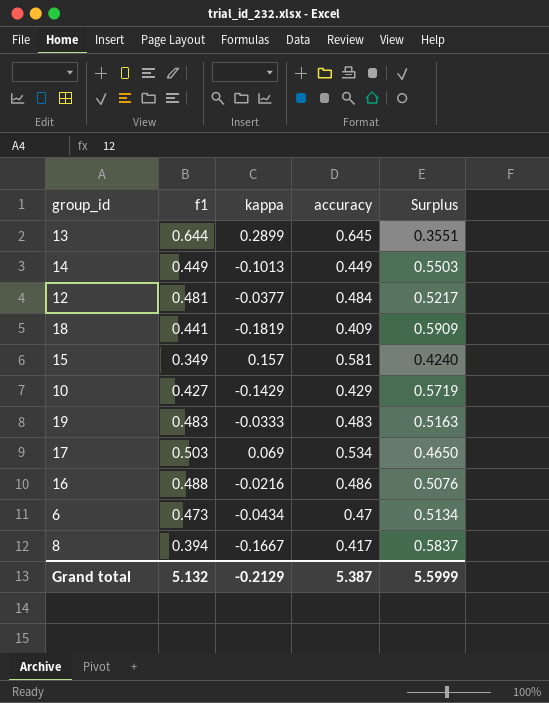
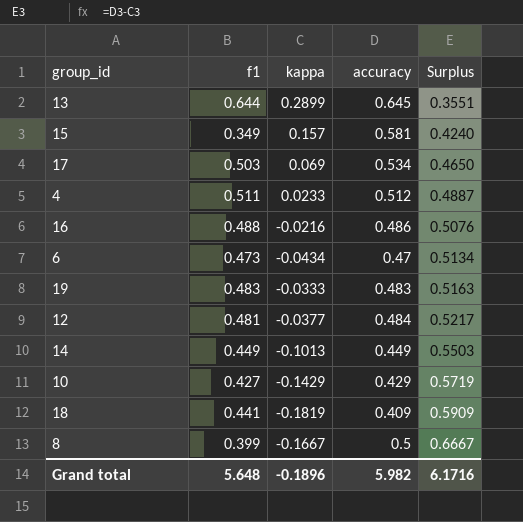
row order: none -> Surplus ascending
row 4: none -> 0.511 | 0.0233 | 0.512 | 0.4887
8 | f1: 0.394 -> 0.399
8 | accuracy: 0.417 -> 0.5
8 | Surplus: 0.5837 -> 0.6667
Grand total | f1: 5.132 -> 5.648
Grand total | kappa: -0.2129 -> -0.1896
Grand total | accuracy: 5.387 -> 5.982
Grand total | Surplus: 5.5999 -> 6.1716

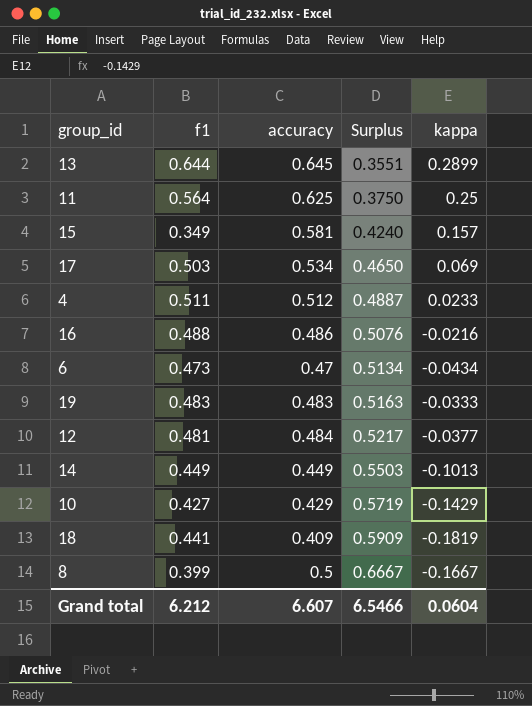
column kappa | position: 3 -> 5
row 11: none -> 0.564 | 0.625 | 0.3750 | 0.25
Grand total | f1: 5.648 -> 6.212
Grand total | accuracy: 5.982 -> 6.607
Grand total | Surplus: 6.1716 -> 6.5466
Grand total | kappa: -0.1896 -> 0.0604

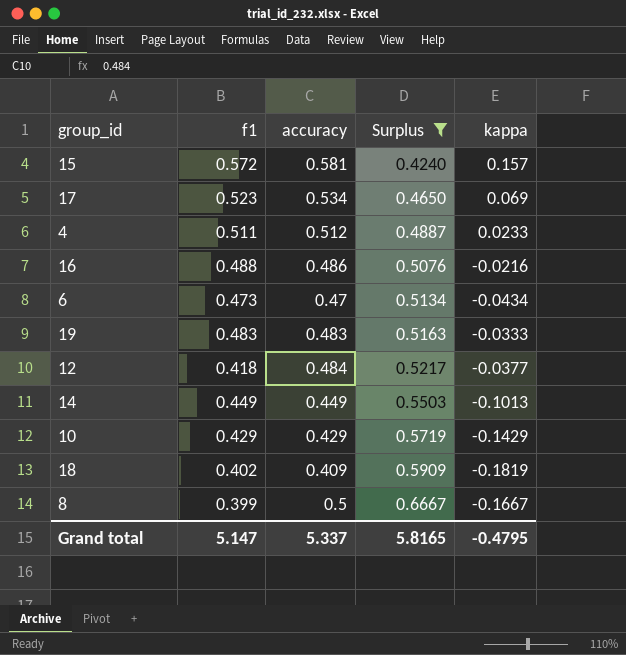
filter: none -> Surplus >= 0.4240
15 | f1: 0.349 -> 0.572
17 | f1: 0.503 -> 0.523
12 | f1: 0.481 -> 0.418
10 | f1: 0.427 -> 0.429
18 | f1: 0.441 -> 0.402
Grand total | f1: 6.212 -> 5.147
Grand total | accuracy: 6.607 -> 5.337
Grand total | Surplus: 6.5466 -> 5.8165
Grand total | kappa: 0.0604 -> -0.4795

